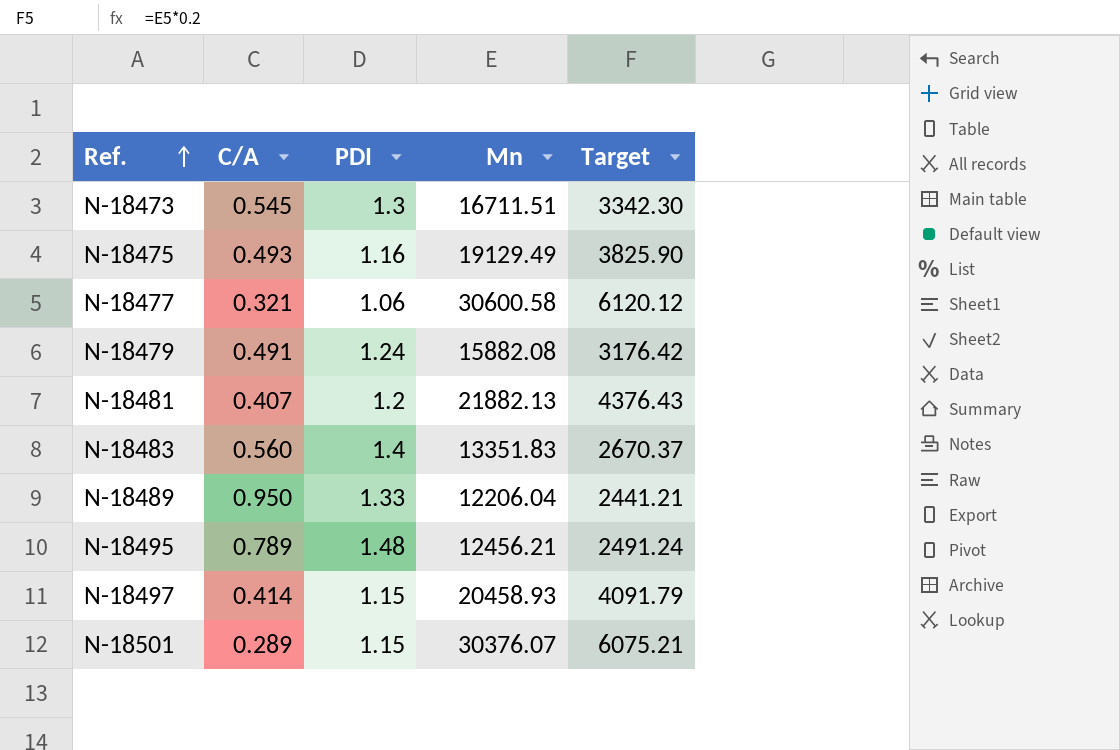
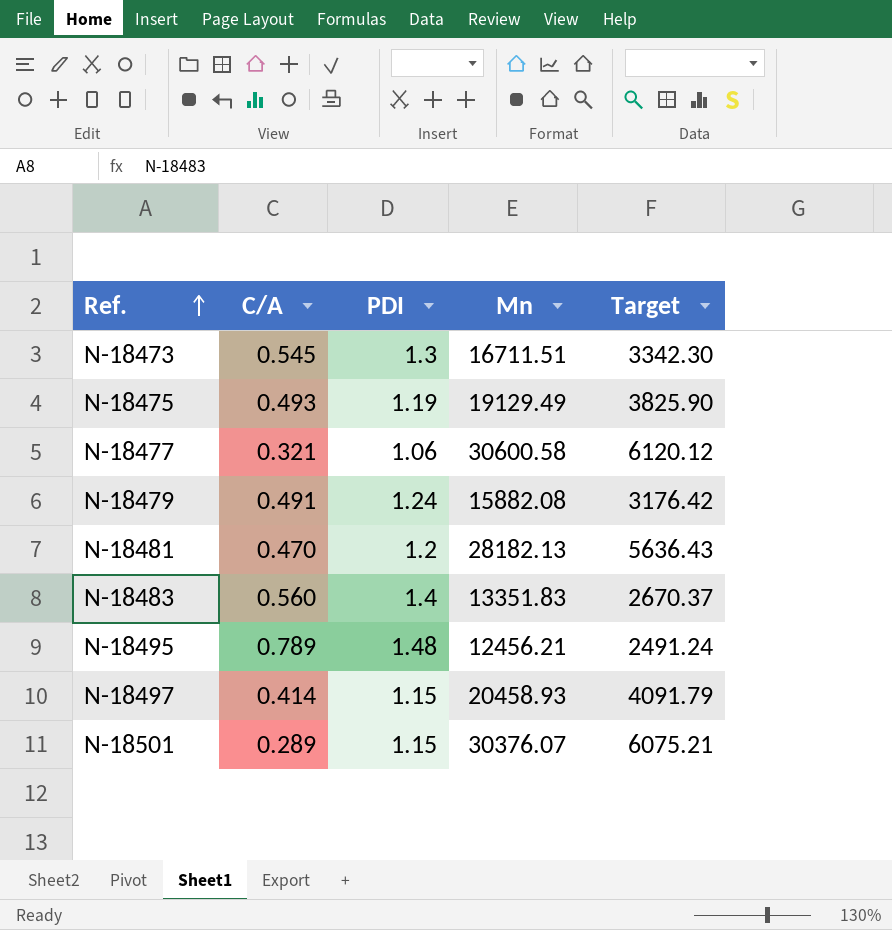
row N-18489: 0.950 | 1.33 | 12206.04 | 2441.21 -> none
N-18475 | PDI: 1.16 -> 1.19
N-18481 | C/A: 0.407 -> 0.470
N-18481 | Mn: 21882.13 -> 28182.13
N-18481 | Target: 4376.43 -> 5636.43

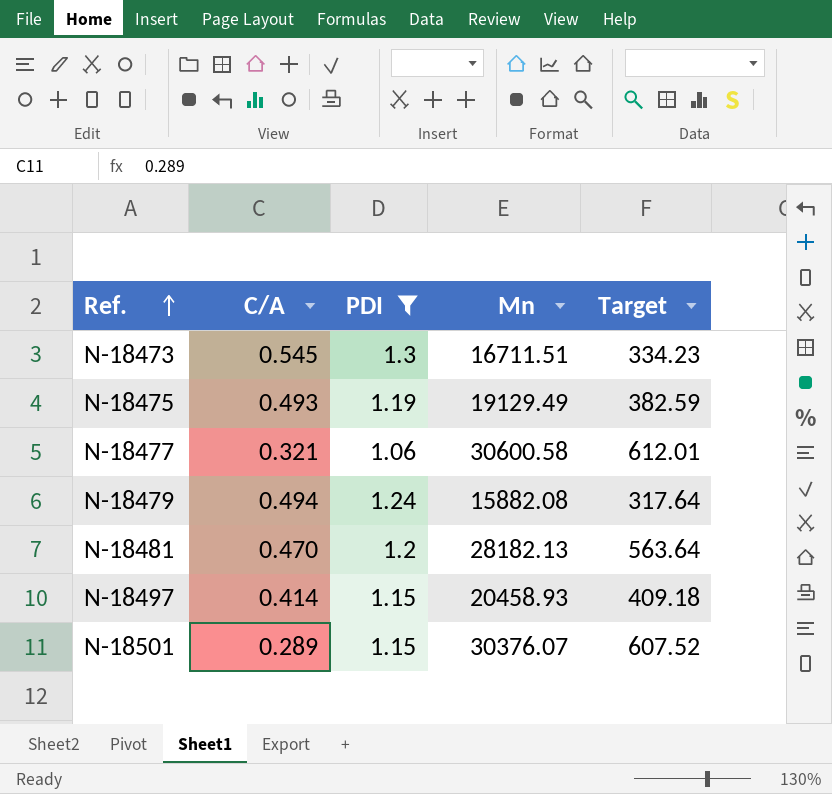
filter: none -> PDI <= 1.3
column Target | formula: [Mn] * 0.2 -> [Mn] * 0.02
N-18479 | C/A: 0.491 -> 0.494

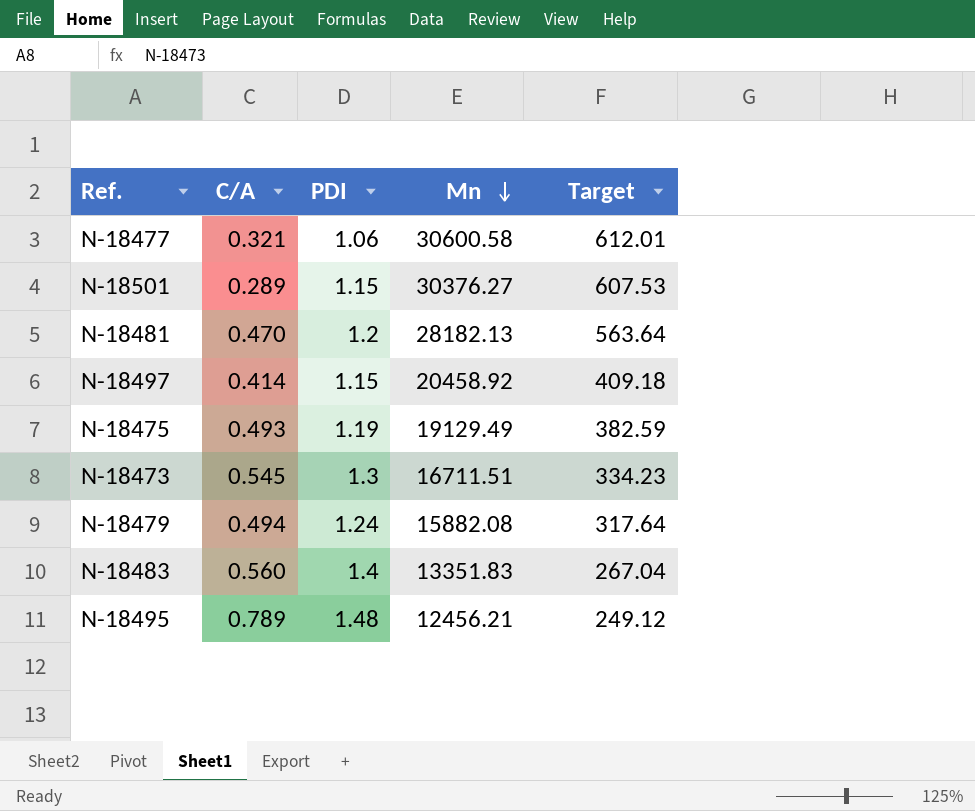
filter: PDI <= 1.3 -> none
row order: Ref. ascending -> Mn descending
N-18501 | Mn: 30376.07 -> 30376.27
N-18501 | Target: 607.52 -> 607.53
N-18497 | Mn: 20458.93 -> 20458.92

